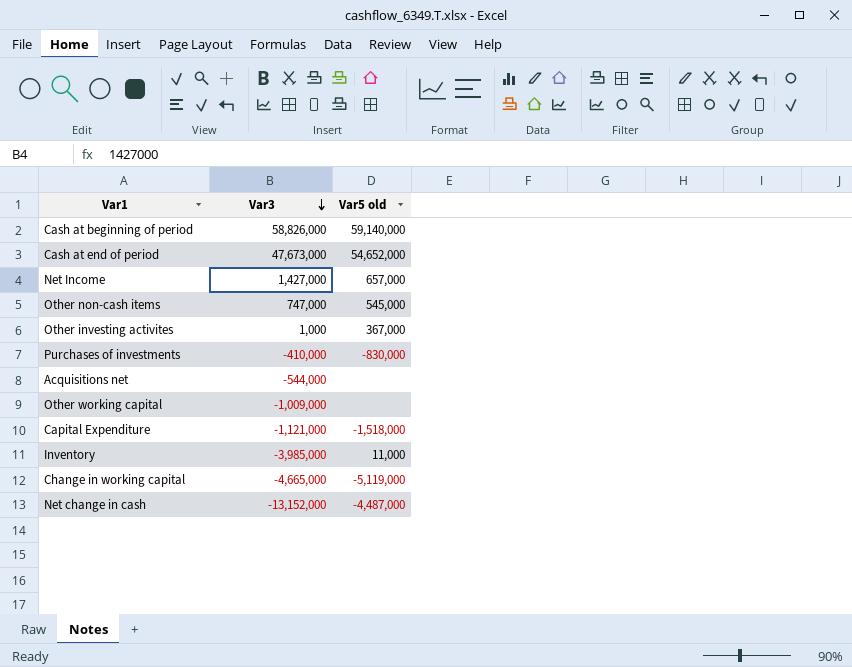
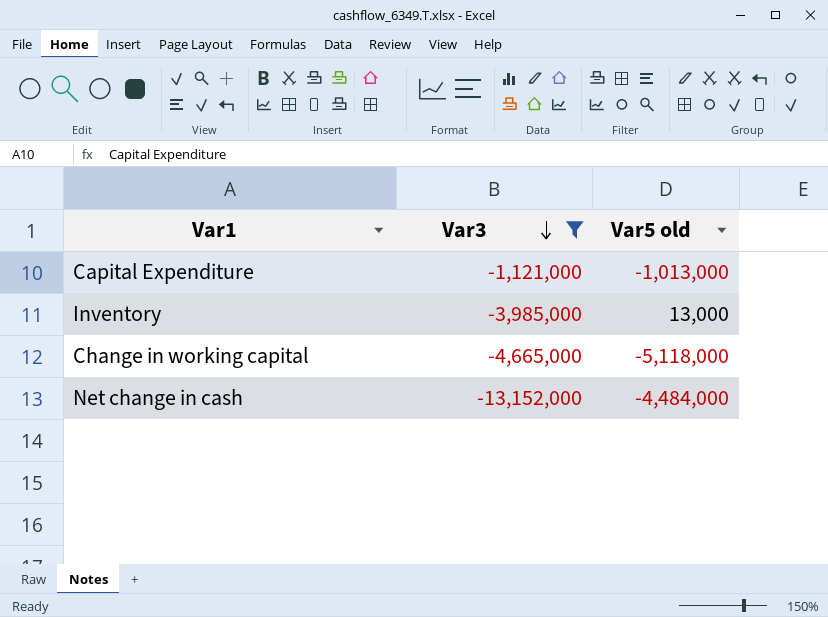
filter: none -> Var3 <= -1,121,000
Capital Expenditure | Var5 old: -1,518,000 -> -1,013,000
Inventory | Var5 old: 11,000 -> 13,000
Change in working capital | Var5 old: -5,119,000 -> -5,118,000
Net change in cash | Var5 old: -4,487,000 -> -4,484,000

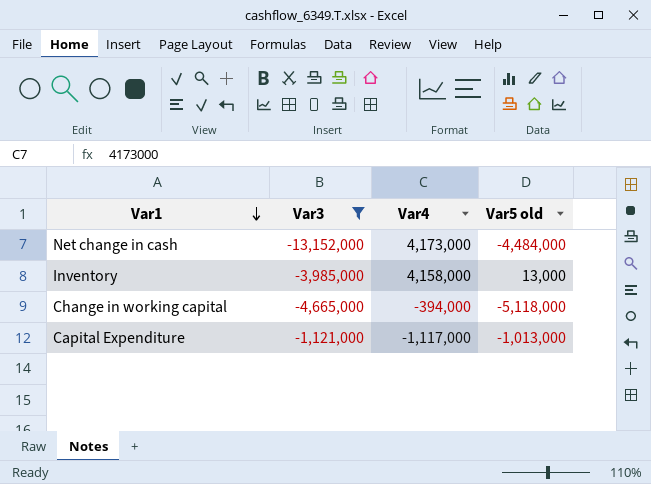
row order: Var3 descending -> Var1 descending
column Var4 | position: none -> 3

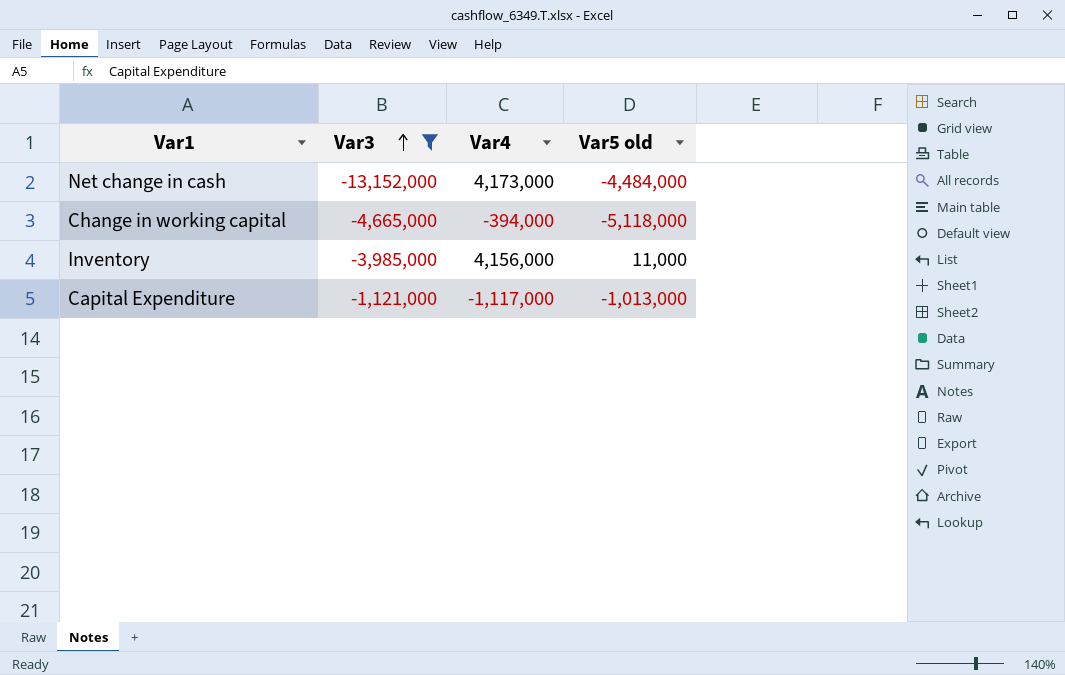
row order: Var1 descending -> Var3 ascending
Inventory | Var4: 4,158,000 -> 4,156,000
Inventory | Var5 old: 13,000 -> 11,000

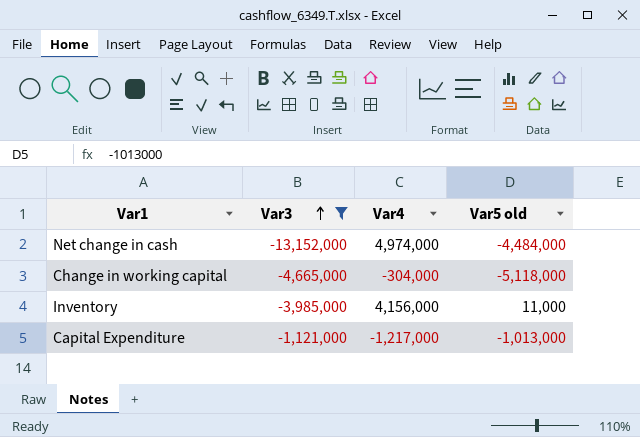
Net change in cash | Var4: 4,173,000 -> 4,974,000
Change in working capital | Var4: -394,000 -> -304,000
Capital Expenditure | Var4: -1,117,000 -> -1,217,000

